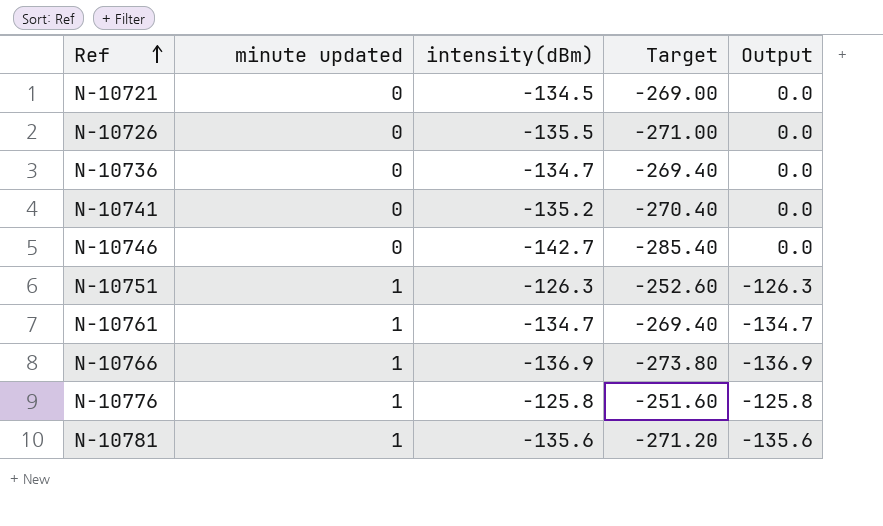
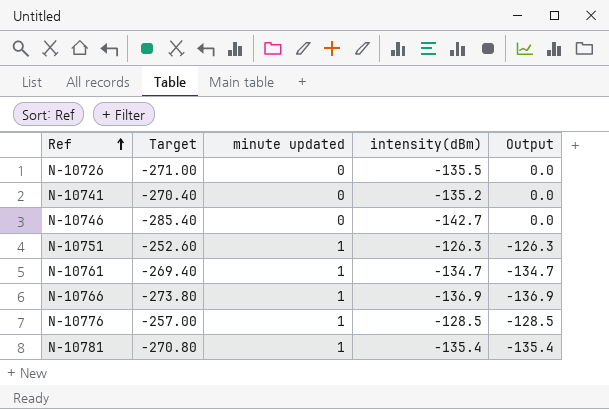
column Target | position: 4 -> 2
row N-10721: 0 | -134.5 | -269.00 | 0.0 -> none
row N-10736: 0 | -134.7 | -269.40 | 0.0 -> none
N-10776 | Target: -251.60 -> -257.00
N-10776 | intensity(dBm): -125.8 -> -128.5
N-10776 | Output: -125.8 -> -128.5
N-10781 | Target: -271.20 -> -270.80
N-10781 | intensity(dBm): -135.6 -> -135.4
N-10781 | Output: -135.6 -> -135.4

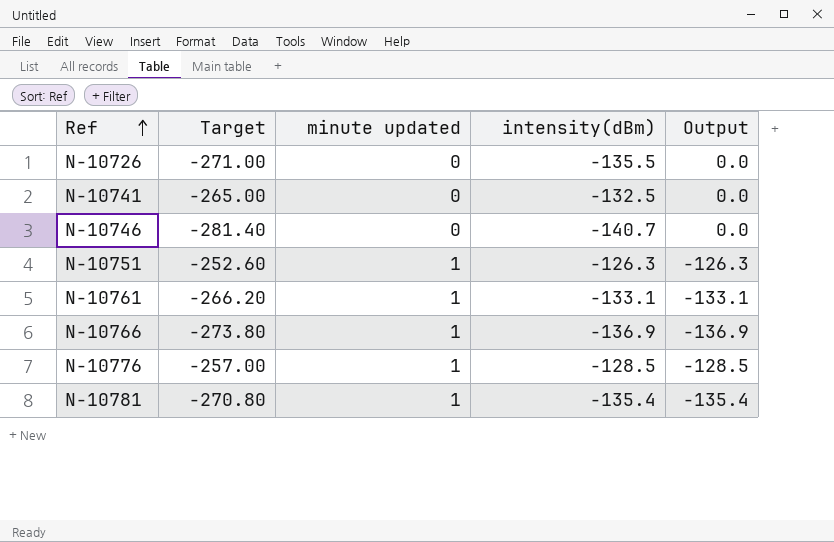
N-10741 | Target: -270.40 -> -265.00
N-10741 | intensity(dBm): -135.2 -> -132.5
N-10746 | Target: -285.40 -> -281.40
N-10746 | intensity(dBm): -142.7 -> -140.7
N-10761 | Target: -269.40 -> -266.20
N-10761 | intensity(dBm): -134.7 -> -133.1
N-10761 | Output: -134.7 -> -133.1

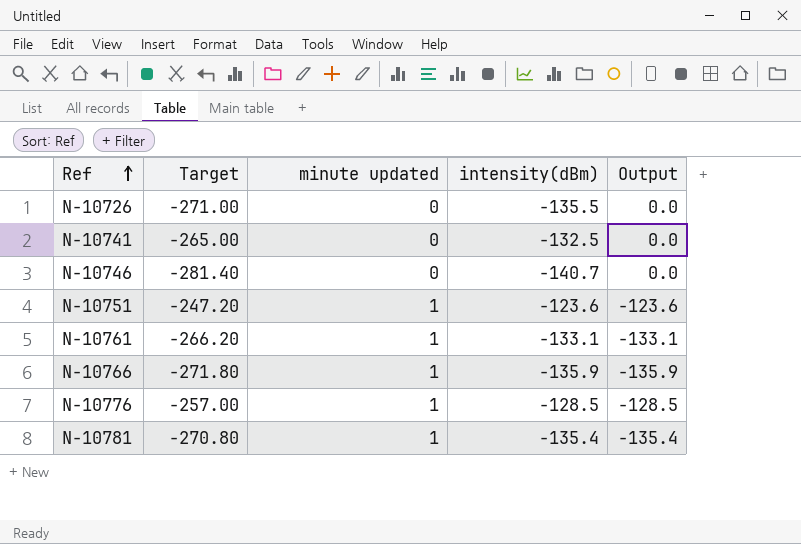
N-10751 | Target: -252.60 -> -247.20
N-10751 | intensity(dBm): -126.3 -> -123.6
N-10751 | Output: -126.3 -> -123.6
N-10766 | Target: -273.80 -> -271.80
N-10766 | intensity(dBm): -136.9 -> -135.9
N-10766 | Output: -136.9 -> -135.9

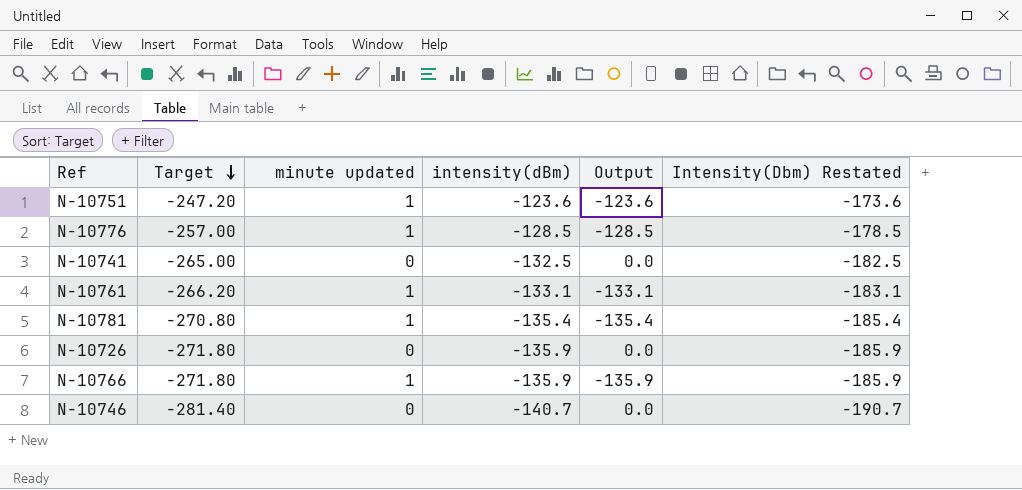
row order: Ref ascending -> Target descending
column Intensity(Dbm) Restated | formula: none -> [intensity(dBm)] - 50
N-10726 | Target: -271.00 -> -271.80
N-10726 | intensity(dBm): -135.5 -> -135.9

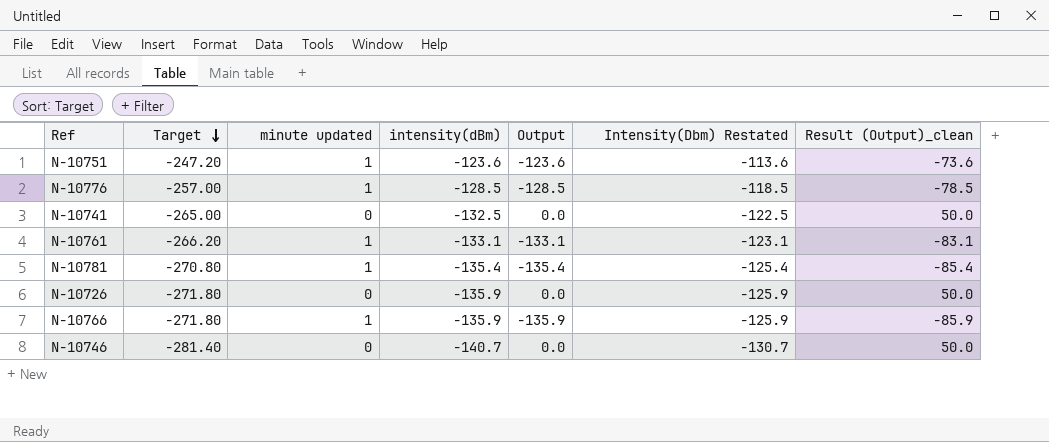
column Intensity(Dbm) Restated | formula: [intensity(dBm)] - 50 -> [intensity(dBm)] + 10
column Result (Output)_clean | formula: none -> [Output] + 50

